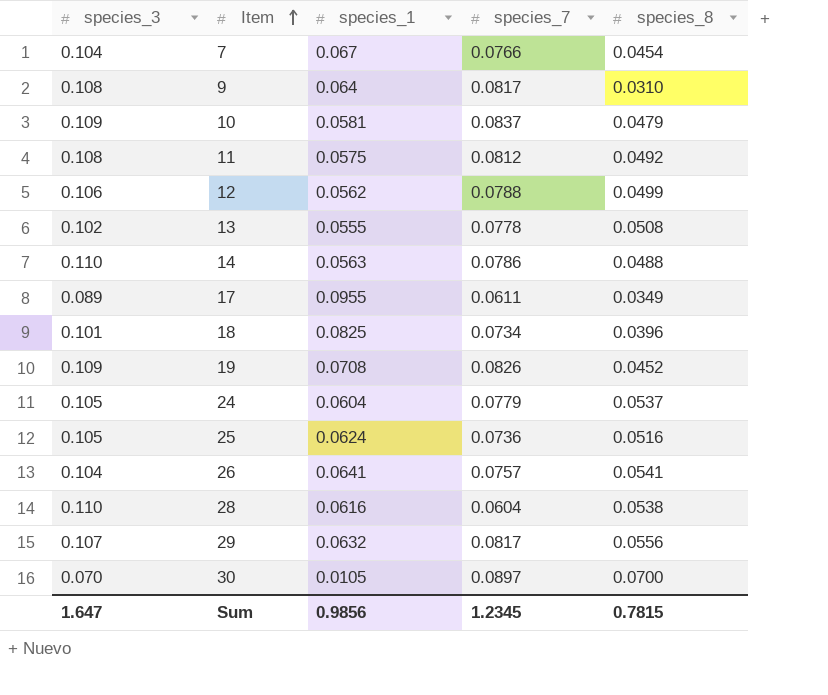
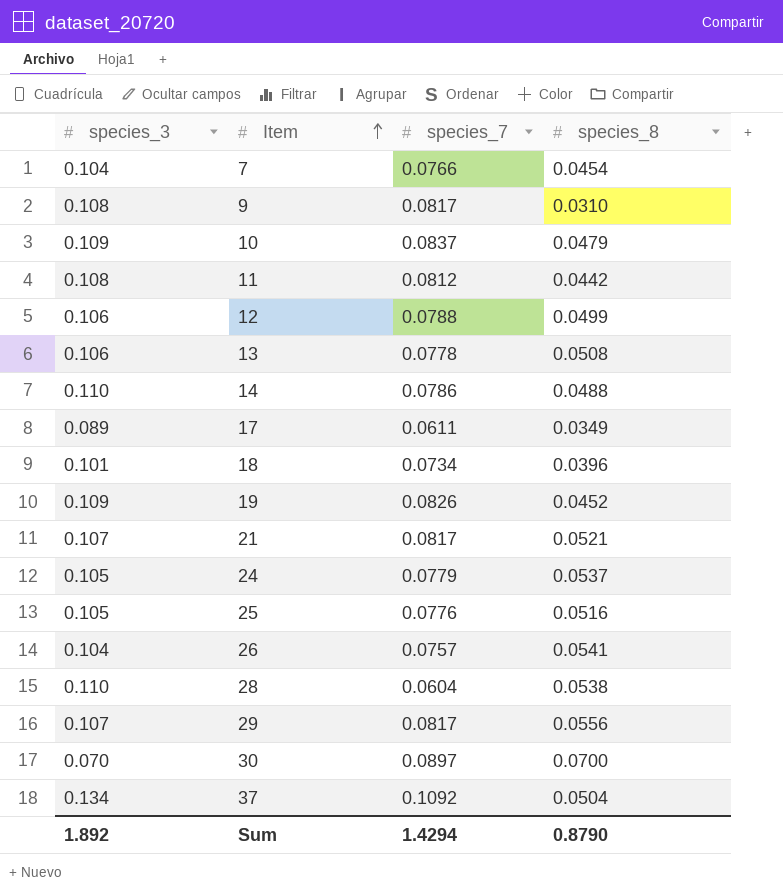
column species_1 | position: 3 -> none
11 | species_8: 0.0492 -> 0.0442
13 | species_3: 0.102 -> 0.106
row 21: none -> 0.107 | 0.0817 | 0.0521
25 | species_7: 0.0736 -> 0.0776
row 37: none -> 0.134 | 0.1092 | 0.0504
Sum | species_3: 1.647 -> 1.892
Sum | species_7: 1.2345 -> 1.4294
Sum | species_8: 0.7815 -> 0.8790

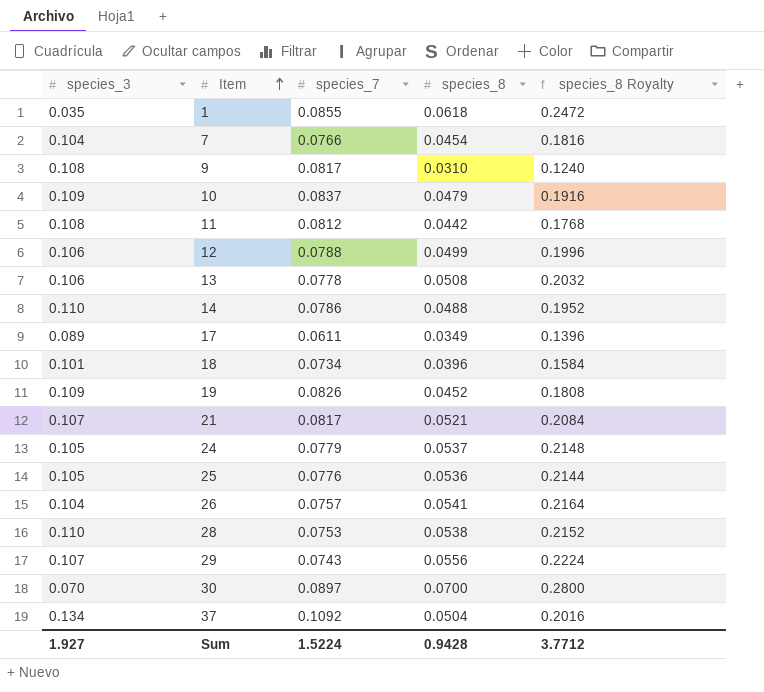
column species_8 Royalty | formula: none -> [species_8] * 4
row 1: none -> 0.035 | 0.0855 | 0.0618 | 0.2472
25 | species_8: 0.0516 -> 0.0536
28 | species_7: 0.0604 -> 0.0753
29 | species_7: 0.0817 -> 0.0743
Sum | species_3: 1.892 -> 1.927
Sum | species_7: 1.4294 -> 1.5224
Sum | species_8: 0.8790 -> 0.9428

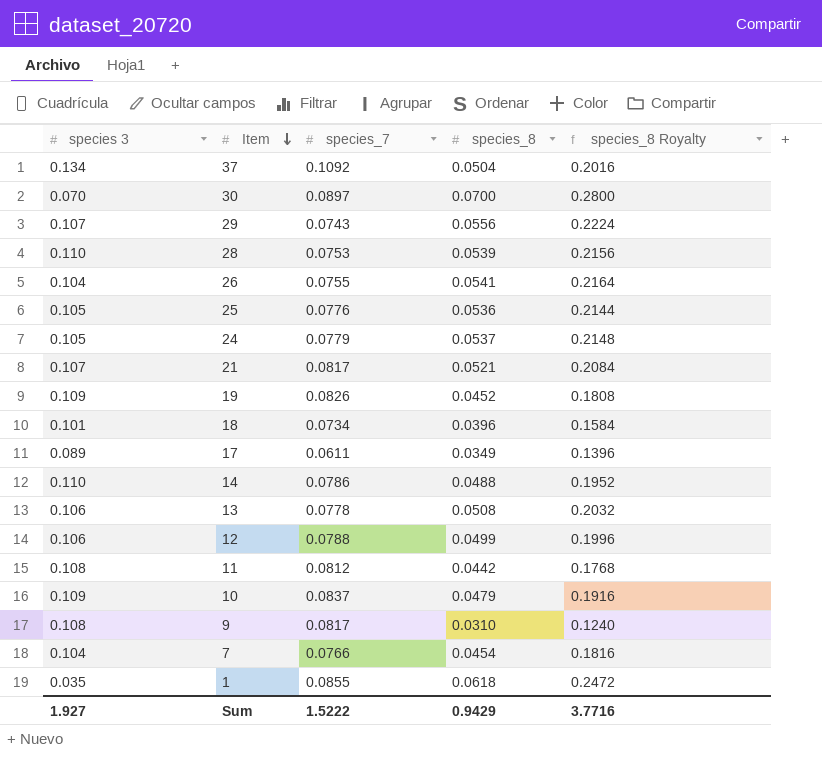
row order: Item ascending -> Item descending
column name: species_3 -> species 3
28 | species_8: 0.0538 -> 0.0539
28 | species_8 Royalty: 0.2152 -> 0.2156
26 | species_7: 0.0757 -> 0.0755
Sum | species_7: 1.5224 -> 1.5222
Sum | species_8: 0.9428 -> 0.9429
Sum | species_8 Royalty: 3.7712 -> 3.7716

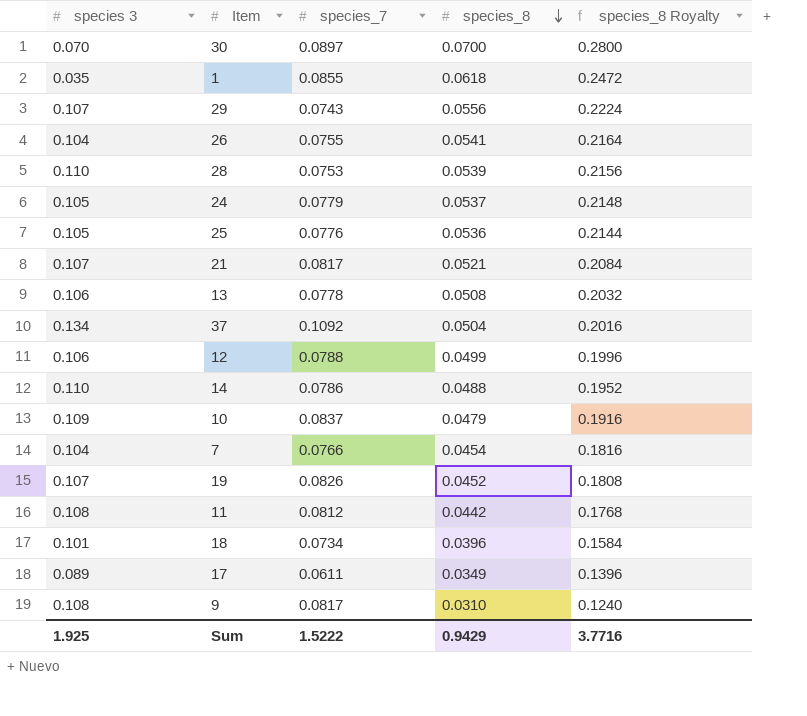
row order: Item descending -> species_8 descending
19 | species 3: 0.109 -> 0.107
Sum | species 3: 1.927 -> 1.925

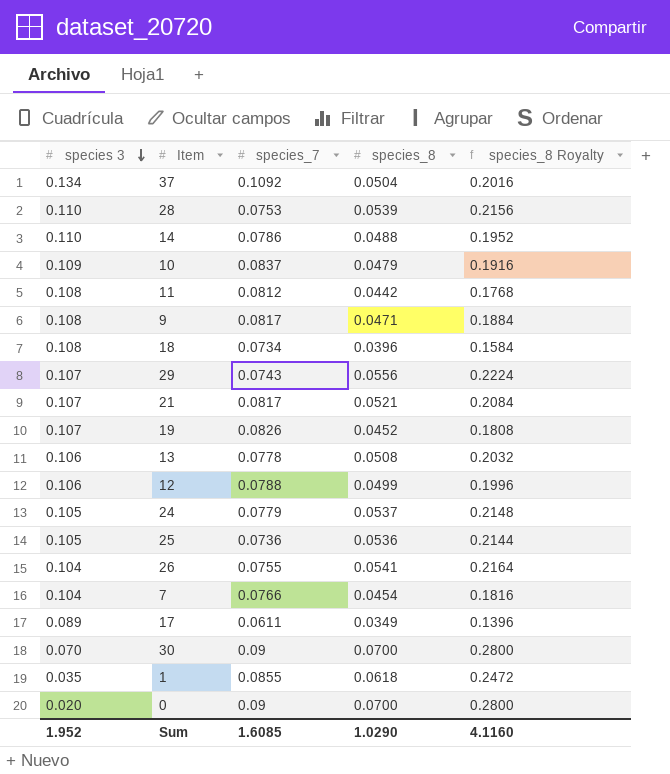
row order: species_8 descending -> species 3 descending
9 | species_8: 0.0310 -> 0.0471
9 | species_8 Royalty: 0.1240 -> 0.1884
18 | species 3: 0.101 -> 0.108
25 | species_7: 0.0776 -> 0.0736
30 | species_7: 0.0897 -> 0.09
row 0: none -> 0.020 | 0.09 | 0.0700 | 0.2800
Sum | species 3: 1.925 -> 1.952
Sum | species_7: 1.5222 -> 1.6085
Sum | species_8: 0.9429 -> 1.0290
Sum | species_8 Royalty: 3.7716 -> 4.1160

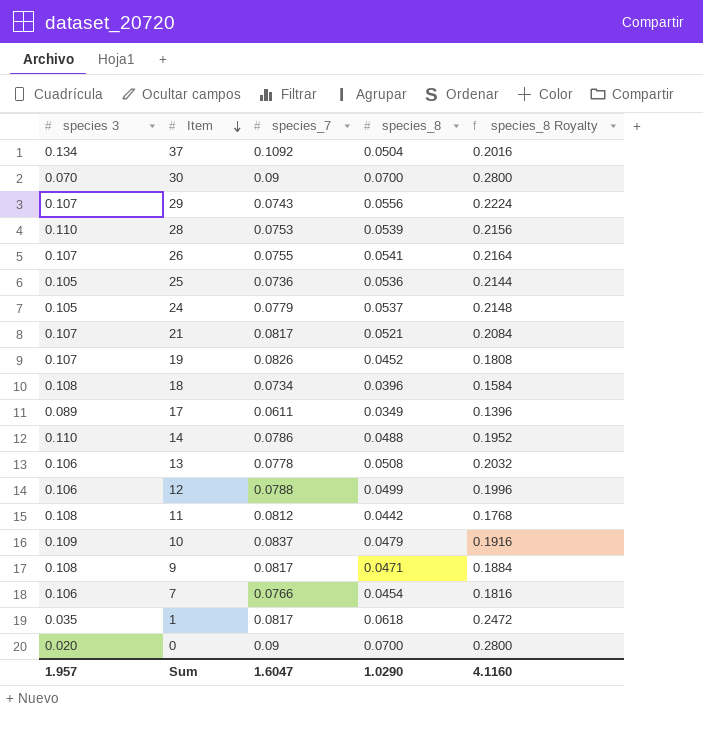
row order: species 3 descending -> Item descending
26 | species 3: 0.104 -> 0.107
7 | species 3: 0.104 -> 0.106
1 | species_7: 0.0855 -> 0.0817
Sum | species 3: 1.952 -> 1.957
Sum | species_7: 1.6085 -> 1.6047

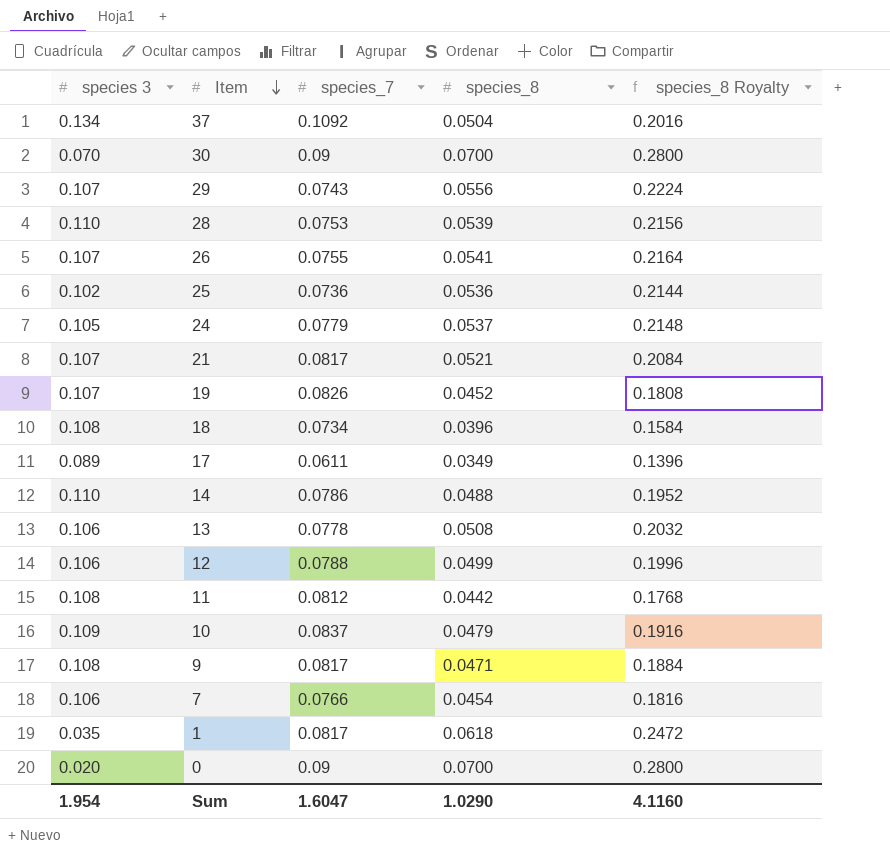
25 | species 3: 0.105 -> 0.102
Sum | species 3: 1.957 -> 1.954

